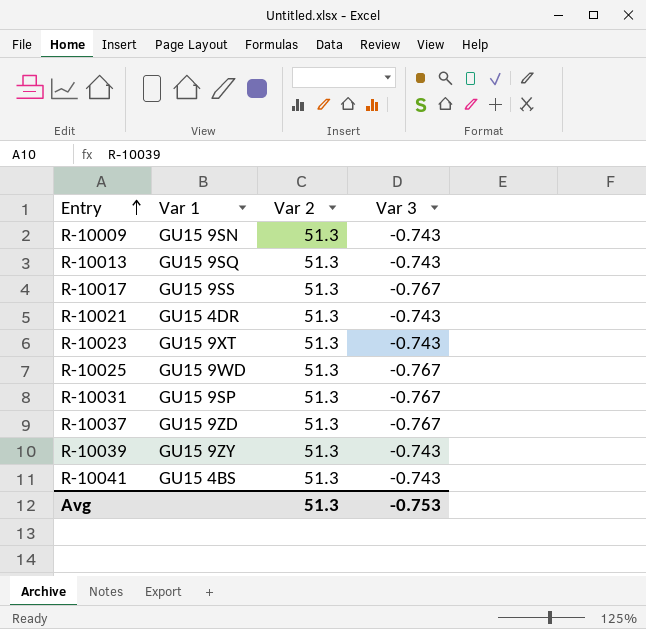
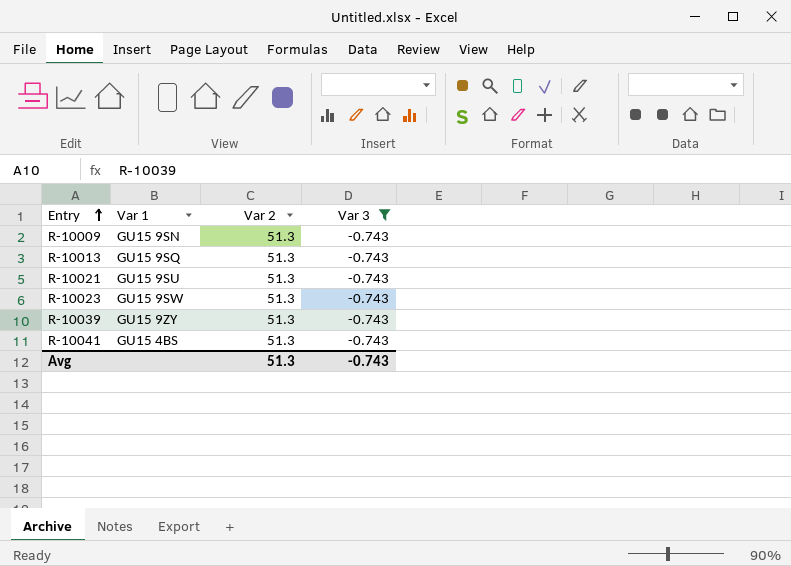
filter: none -> Var 3 = -0.743
R-10021 | Var 1: GU15 4DR -> GU15 9SU
R-10023 | Var 1: GU15 9XT -> GU15 9SW
Avg | Var 3: -0.753 -> -0.743

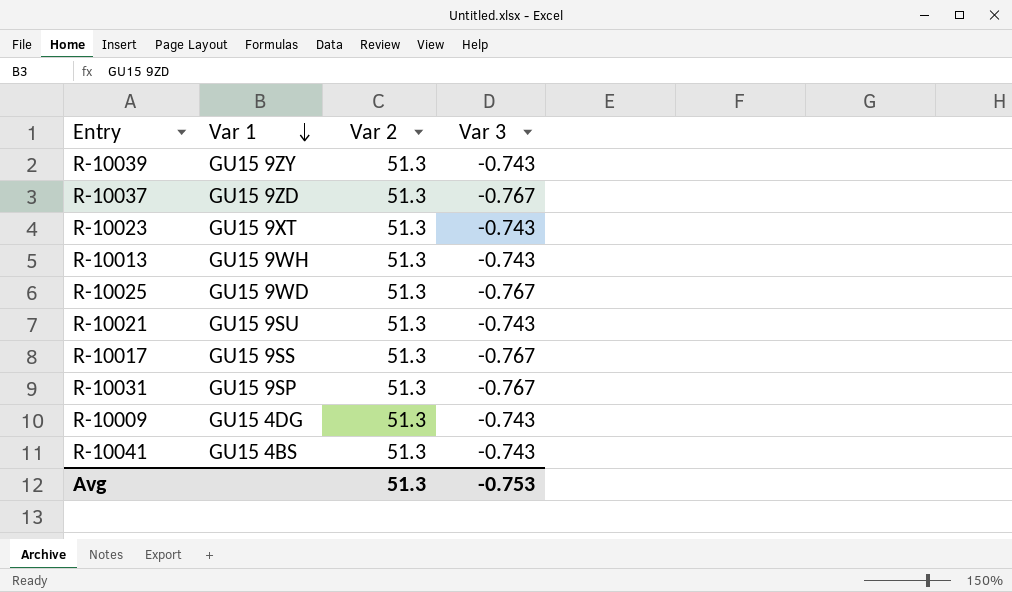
filter: Var 3 = -0.743 -> none
row order: Entry ascending -> Var 1 descending
R-10023 | Var 1: GU15 9SW -> GU15 9XT
R-10013 | Var 1: GU15 9SQ -> GU15 9WH
R-10009 | Var 1: GU15 9SN -> GU15 4DG
Avg | Var 3: -0.743 -> -0.753

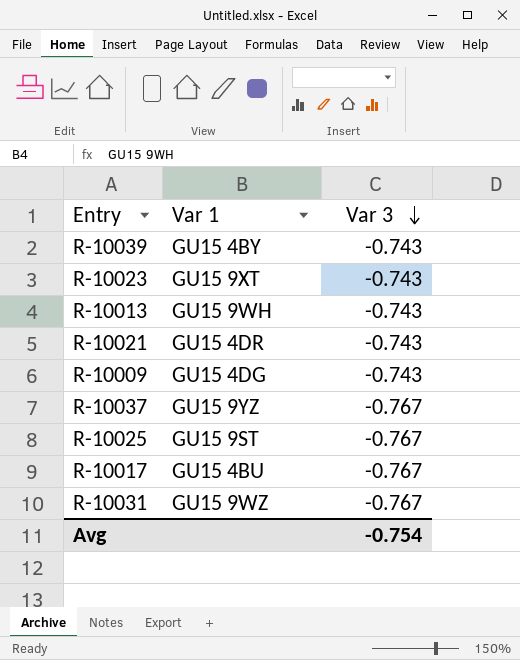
row order: Var 1 descending -> Var 3 descending
column Var 2 | position: 3 -> none
row R-10041: GU15 4BS | 51.3 | -0.743 -> none
R-10039 | Var 1: GU15 9ZY -> GU15 4BY
R-10021 | Var 1: GU15 9SU -> GU15 4DR
R-10037 | Var 1: GU15 9ZD -> GU15 9YZ
R-10025 | Var 1: GU15 9WD -> GU15 9ST
R-10017 | Var 1: GU15 9SS -> GU15 4BU
R-10031 | Var 1: GU15 9SP -> GU15 9WZ
Avg | Var 3: -0.753 -> -0.754

